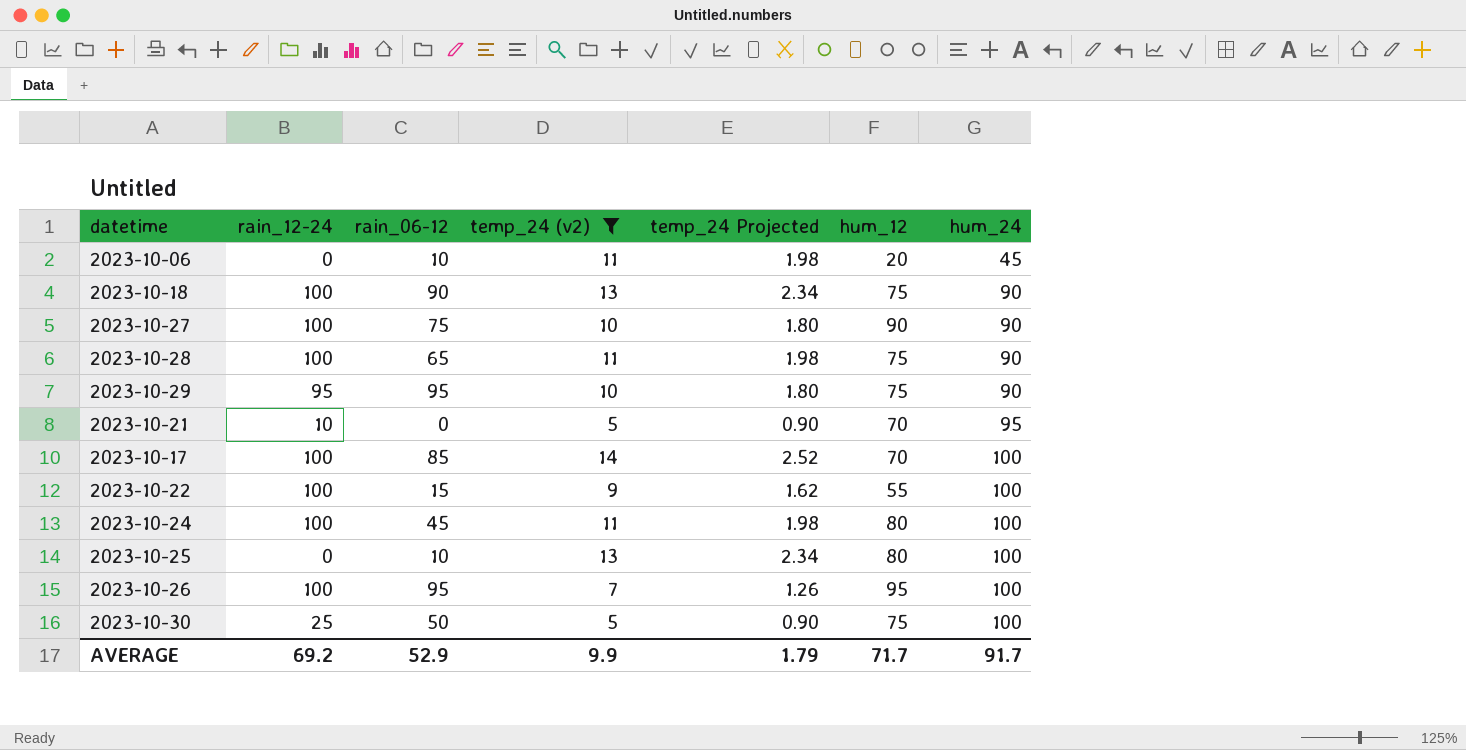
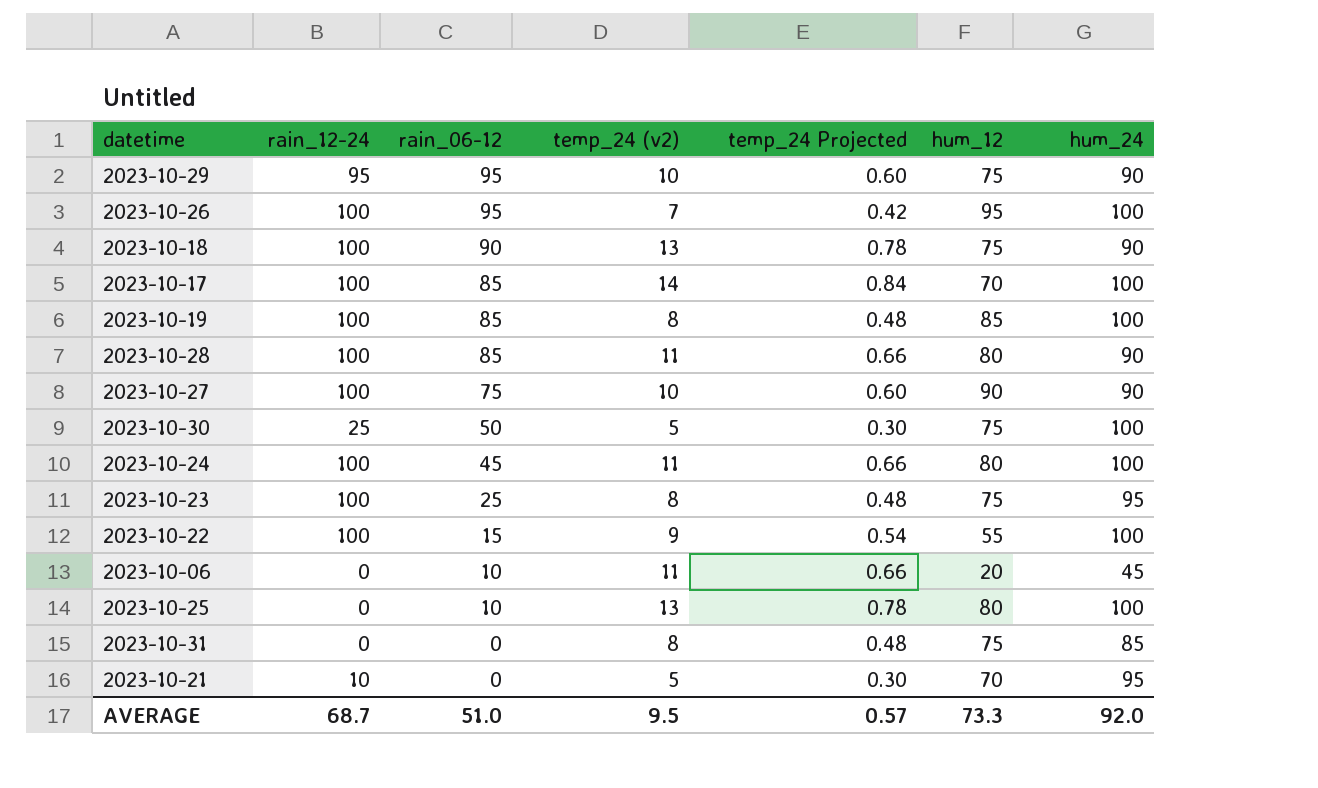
filter: temp_24 (v2) != 8 -> none
row order: hum_24 ascending -> rain_06-12 descending
column temp_24 Projected | formula: [temp_24 (v2)] * 0.18 -> [temp_24 (v2)] * 0.06
2023-10-28 | rain_06-12: 65 -> 85
2023-10-28 | hum_12: 75 -> 80
AVERAGE | rain_12-24: 69.2 -> 68.7
AVERAGE | rain_06-12: 52.9 -> 51.0
AVERAGE | temp_24 (v2): 9.9 -> 9.5
AVERAGE | temp_24 Projected: 1.79 -> 0.57
AVERAGE | hum_12: 71.7 -> 73.3
AVERAGE | hum_24: 91.7 -> 92.0

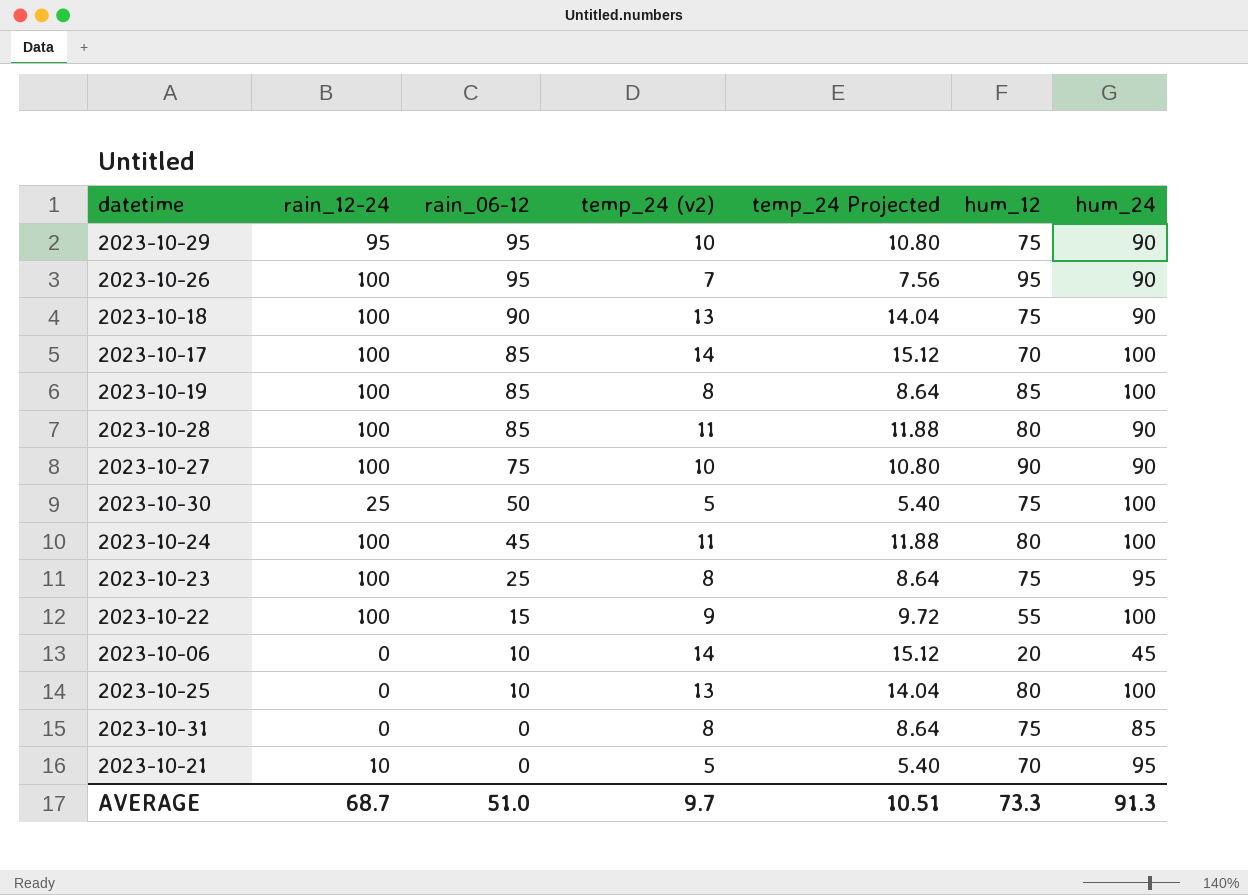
column temp_24 Projected | formula: [temp_24 (v2)] * 0.06 -> [temp_24 (v2)] * 1.08
2023-10-26 | hum_24: 100 -> 90
2023-10-06 | temp_24 (v2): 11 -> 14
AVERAGE | temp_24 (v2): 9.5 -> 9.7
AVERAGE | temp_24 Projected: 0.57 -> 10.51
AVERAGE | hum_24: 92.0 -> 91.3

